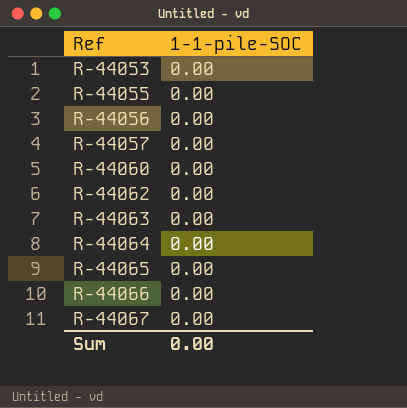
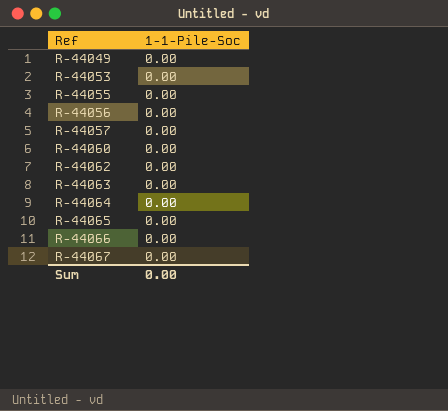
column name: 1-1-pile-SOC -> 1-1-Pile-Soc
row R-44049: none -> 0.00

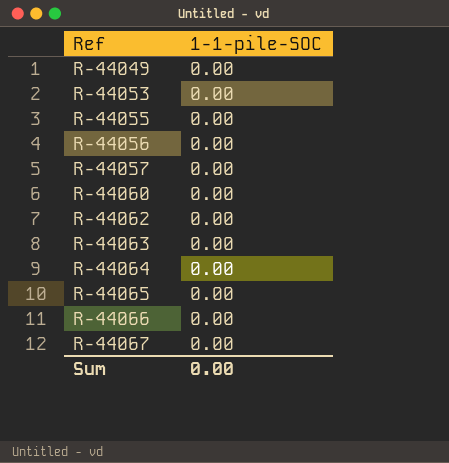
column name: 1-1-Pile-Soc -> 1-1-pile-SOC

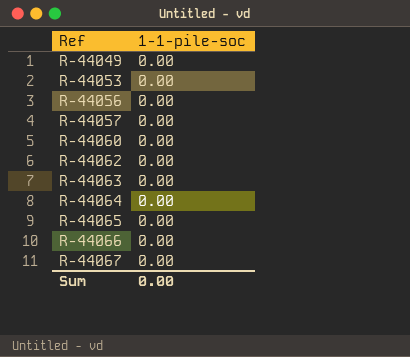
column name: 1-1-pile-SOC -> 1-1-pile-soc
row R-44055: 0.00 -> none

